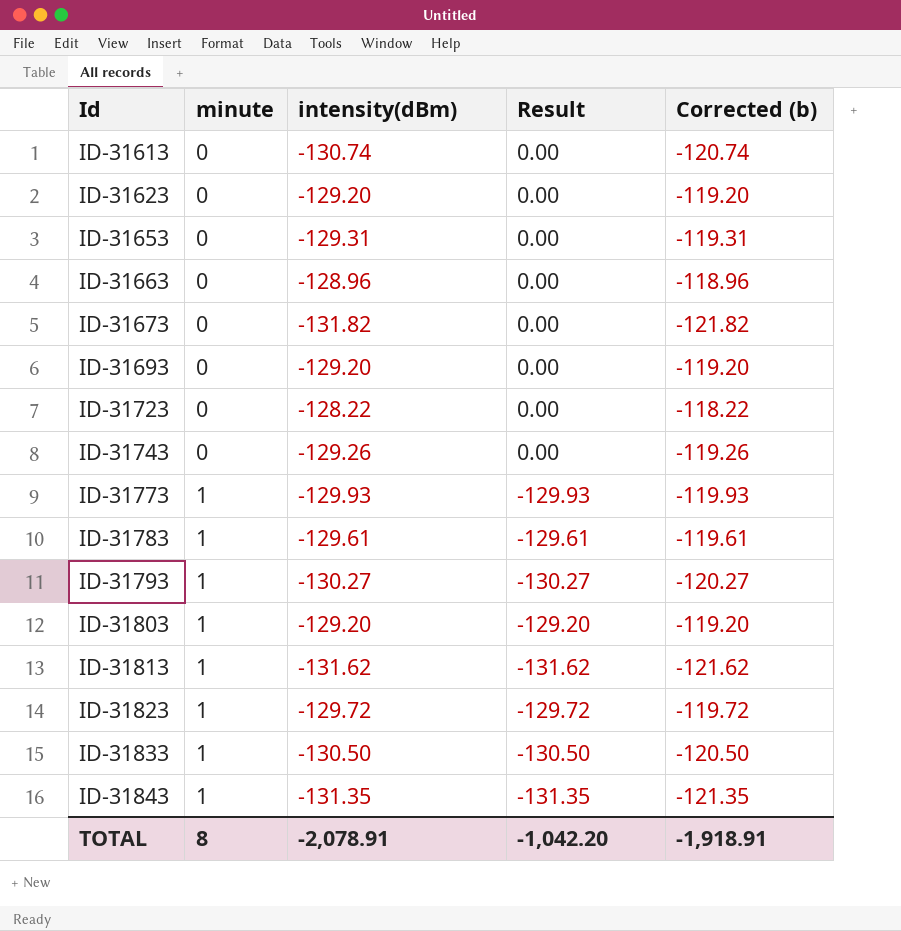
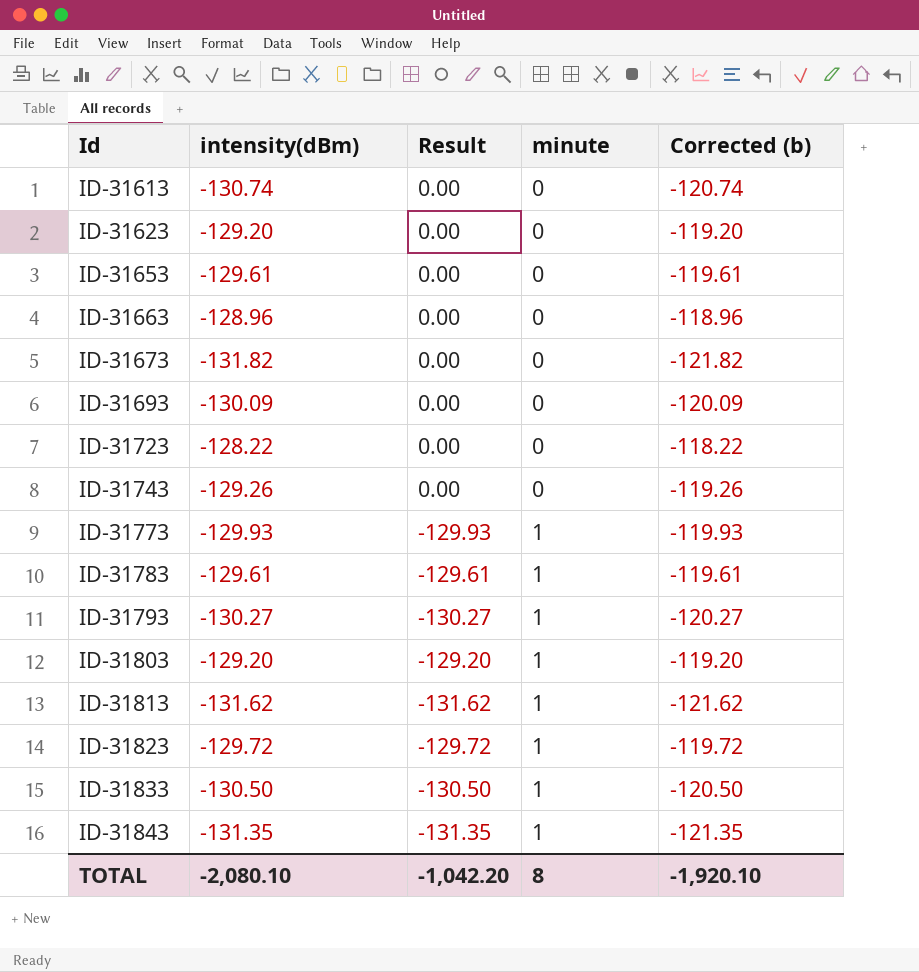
column minute | position: 2 -> 4
ID-31653 | intensity(dBm): -129.31 -> -129.61
ID-31653 | Corrected (b): -119.31 -> -119.61
ID-31693 | intensity(dBm): -129.20 -> -130.09
ID-31693 | Corrected (b): -119.20 -> -120.09
TOTAL | intensity(dBm): -2,078.91 -> -2,080.10
TOTAL | Corrected (b): -1,918.91 -> -1,920.10

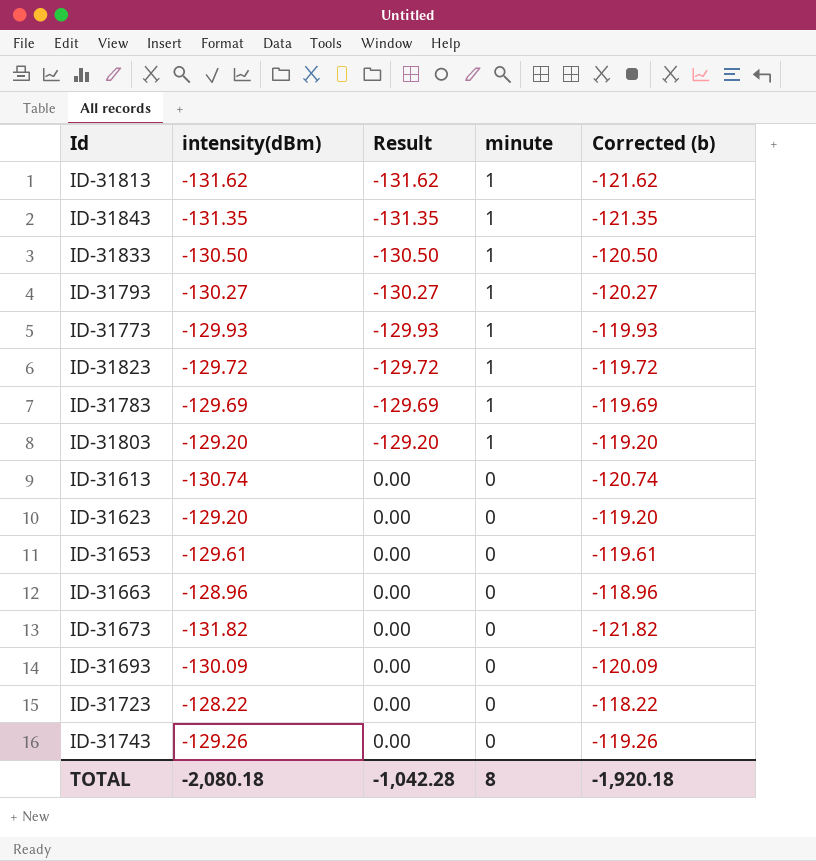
row order: Id ascending -> Result ascending
ID-31783 | intensity(dBm): -129.61 -> -129.69
ID-31783 | Result: -129.61 -> -129.69
ID-31783 | Corrected (b): -119.61 -> -119.69
TOTAL | intensity(dBm): -2,080.10 -> -2,080.18
TOTAL | Result: -1,042.20 -> -1,042.28
TOTAL | Corrected (b): -1,920.10 -> -1,920.18

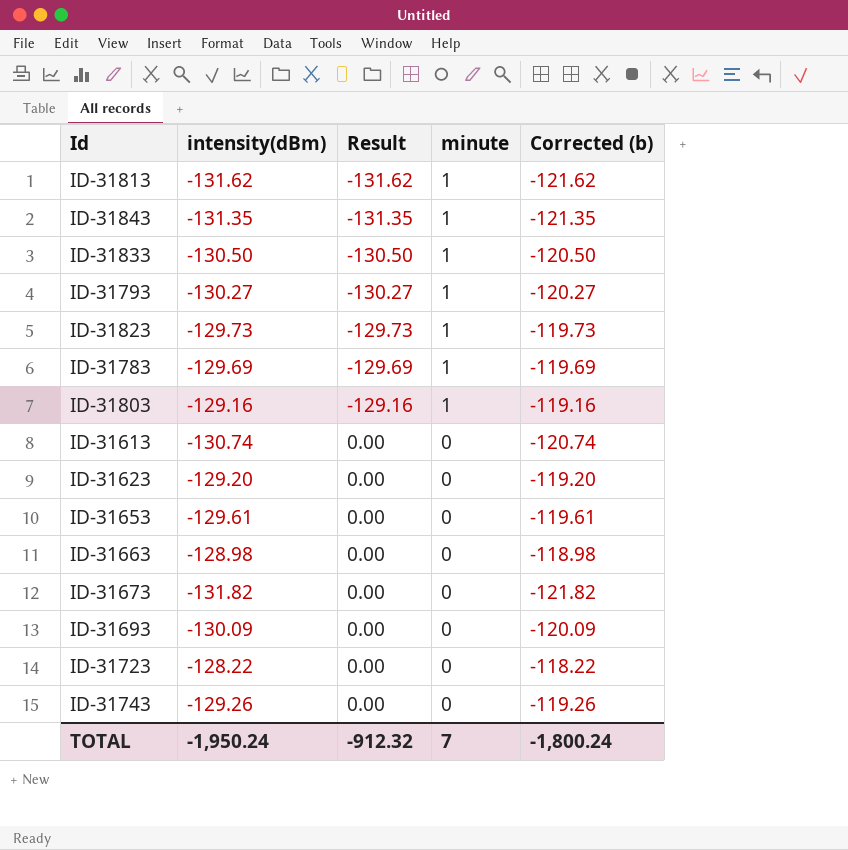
row ID-31773: -129.93 | -129.93 | 1 | -119.93 -> none
ID-31823 | intensity(dBm): -129.72 -> -129.73
ID-31823 | Result: -129.72 -> -129.73
ID-31823 | Corrected (b): -119.72 -> -119.73
ID-31803 | intensity(dBm): -129.20 -> -129.16
ID-31803 | Result: -129.20 -> -129.16
ID-31803 | Corrected (b): -119.20 -> -119.16
ID-31663 | intensity(dBm): -128.96 -> -128.98
ID-31663 | Corrected (b): -118.96 -> -118.98
TOTAL | intensity(dBm): -2,080.18 -> -1,950.24
TOTAL | Result: -1,042.28 -> -912.32
TOTAL | minute: 8 -> 7
TOTAL | Corrected (b): -1,920.18 -> -1,800.24

